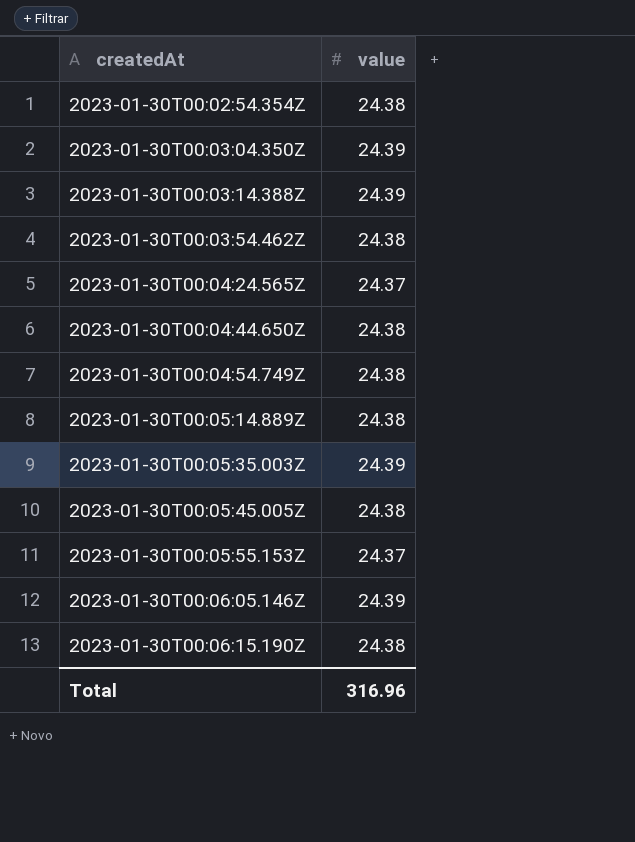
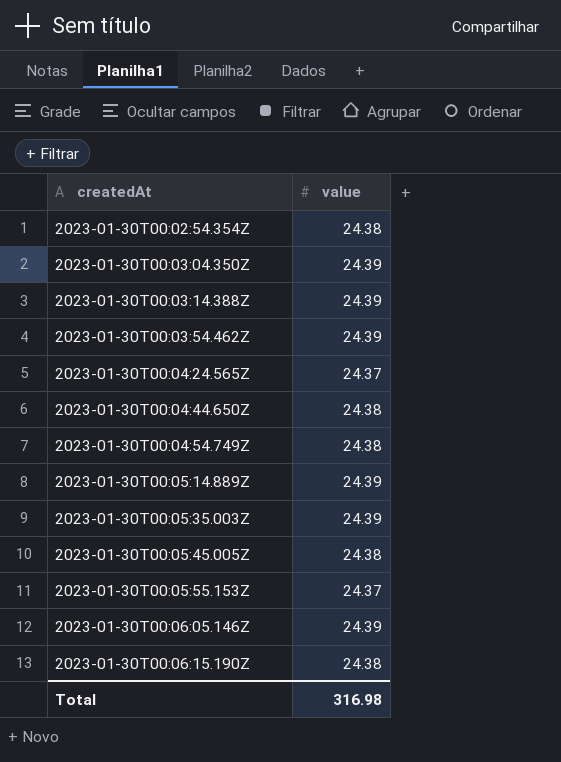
2023-01-30T00:03:54.462Z | value: 24.38 -> 24.39
2023-01-30T00:05:14.889Z | value: 24.38 -> 24.39
Total | value: 316.96 -> 316.98

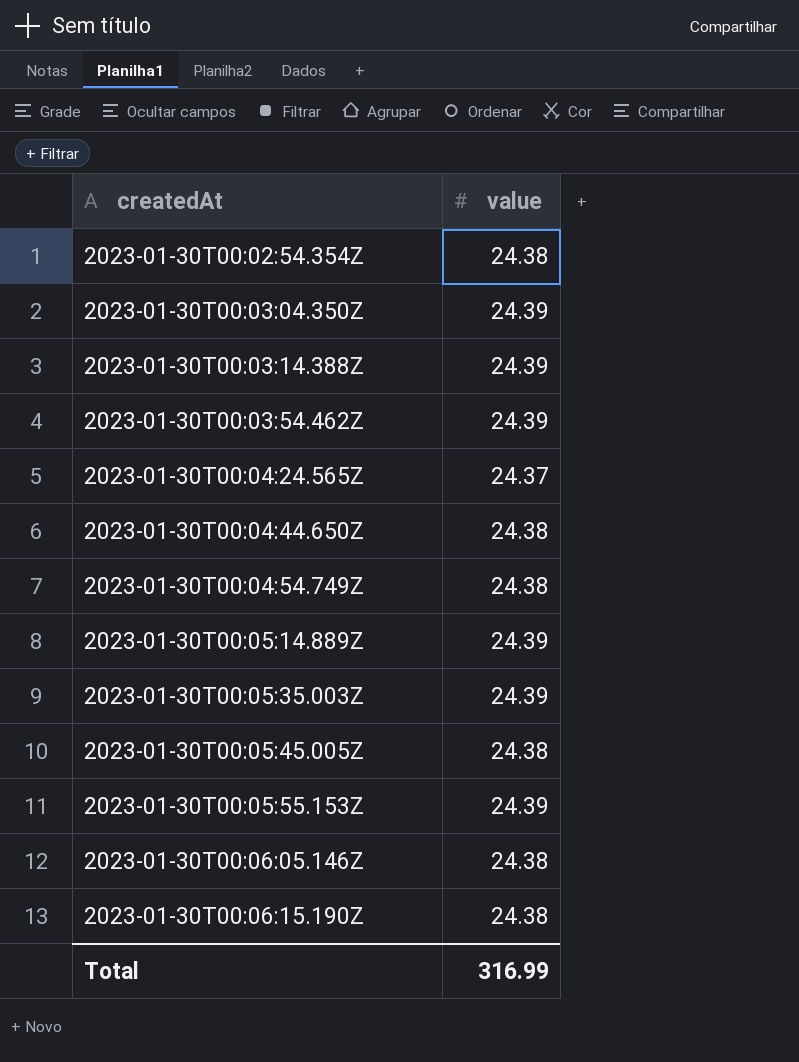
2023-01-30T00:05:55.153Z | value: 24.37 -> 24.39
2023-01-30T00:06:05.146Z | value: 24.39 -> 24.38
Total | value: 316.98 -> 316.99

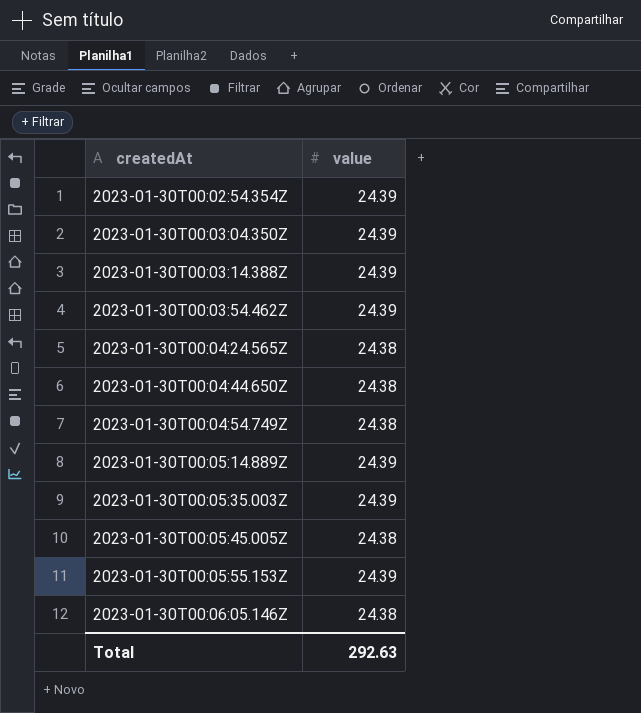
row 2023-01-30T00:06:15.190Z: 24.38 -> none
2023-01-30T00:02:54.354Z | value: 24.38 -> 24.39
2023-01-30T00:04:24.565Z | value: 24.37 -> 24.38
Total | value: 316.99 -> 292.63

